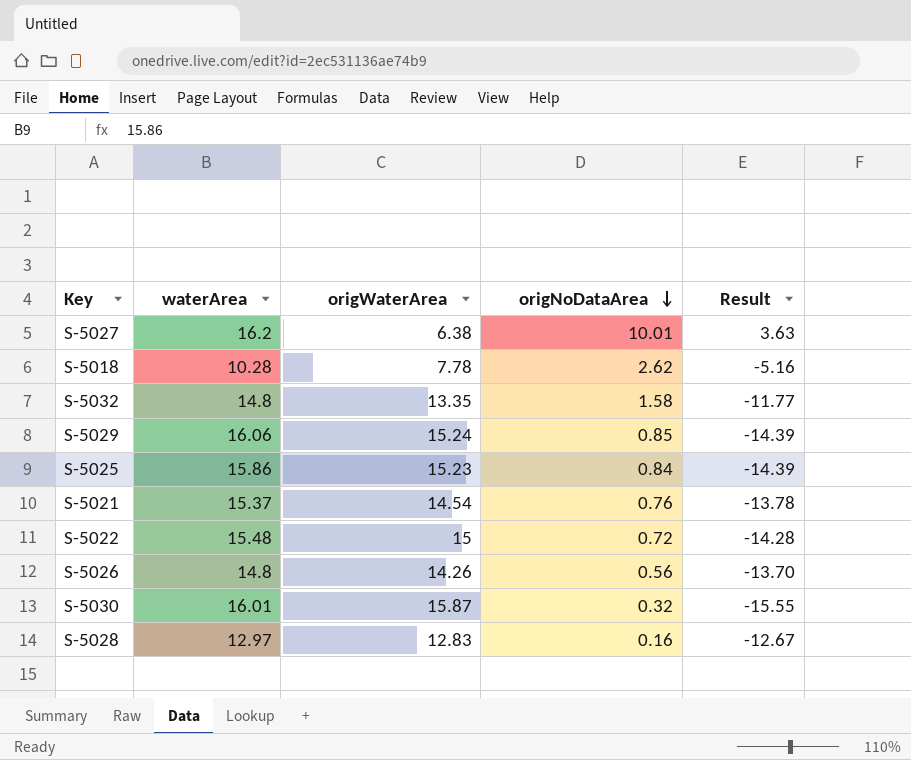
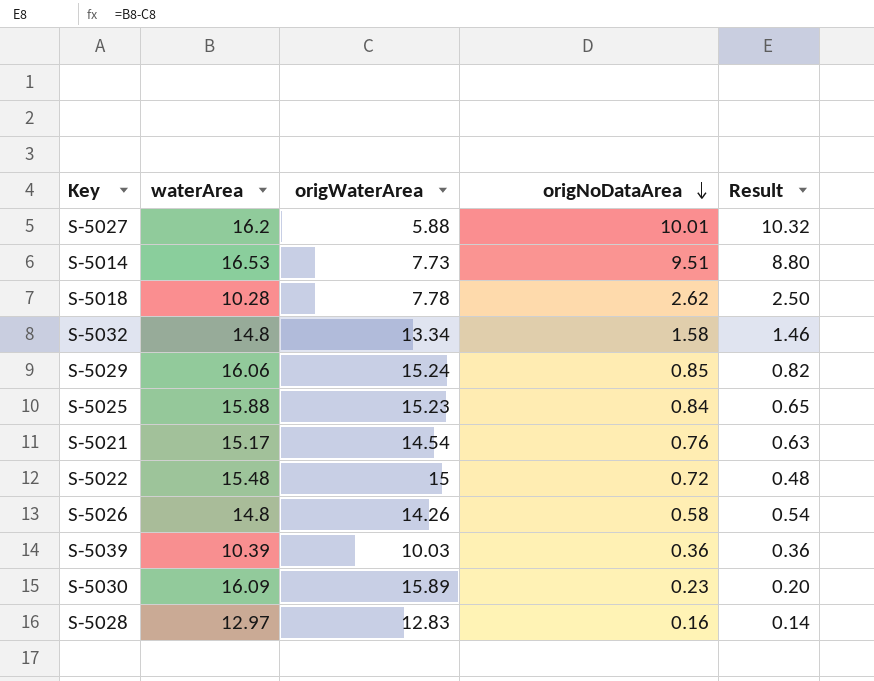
column Result | formula: [origNoDataArea] - [origWaterArea] -> [waterArea] - [origWaterArea]
S-5027 | origWaterArea: 6.38 -> 5.88
row S-5014: none -> 16.53 | 7.73 | 9.51 | 8.80
S-5032 | origWaterArea: 13.35 -> 13.34
S-5025 | waterArea: 15.86 -> 15.88
S-5021 | waterArea: 15.37 -> 15.17
S-5026 | origNoDataArea: 0.56 -> 0.58
row S-5039: none -> 10.39 | 10.03 | 0.36 | 0.36
S-5030 | waterArea: 16.01 -> 16.09
S-5030 | origWaterArea: 15.87 -> 15.89
S-5030 | origNoDataArea: 0.32 -> 0.23

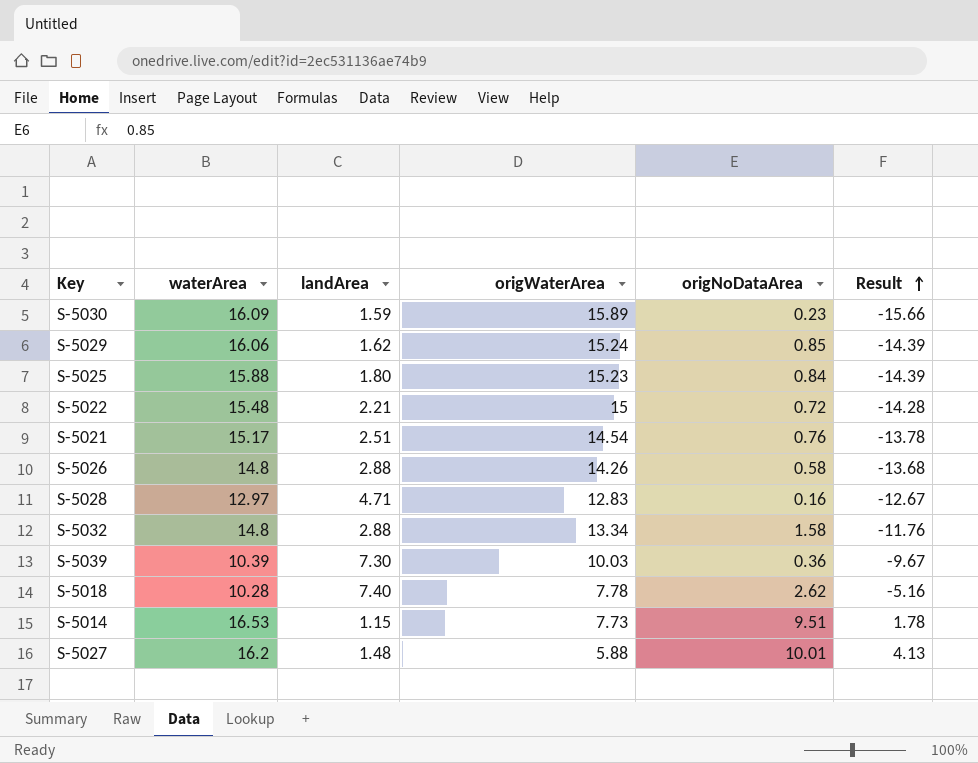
row order: origNoDataArea descending -> Result ascending
column landArea | position: none -> 3
column Result | formula: [waterArea] - [origWaterArea] -> [origNoDataArea] - [origWaterArea]

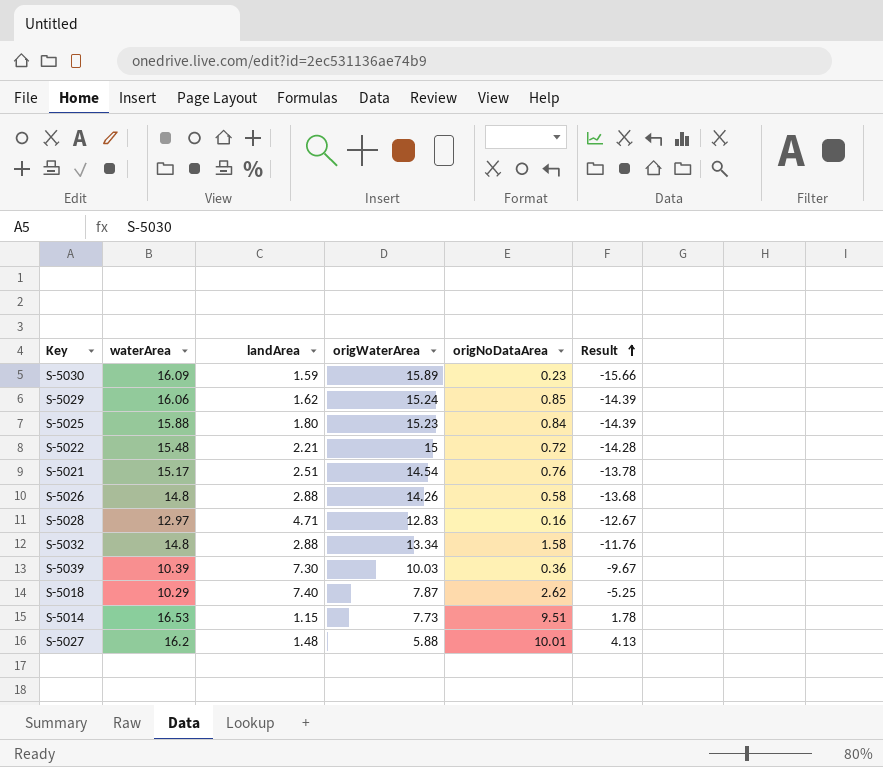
S-5018 | waterArea: 10.28 -> 10.29
S-5018 | origWaterArea: 7.78 -> 7.87
S-5018 | Result: -5.16 -> -5.25

